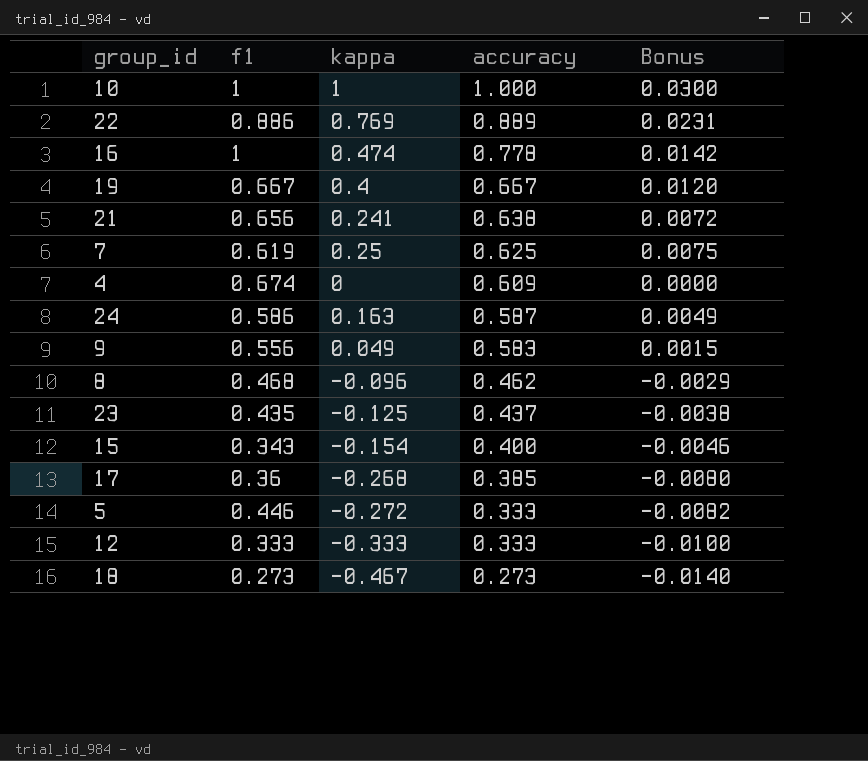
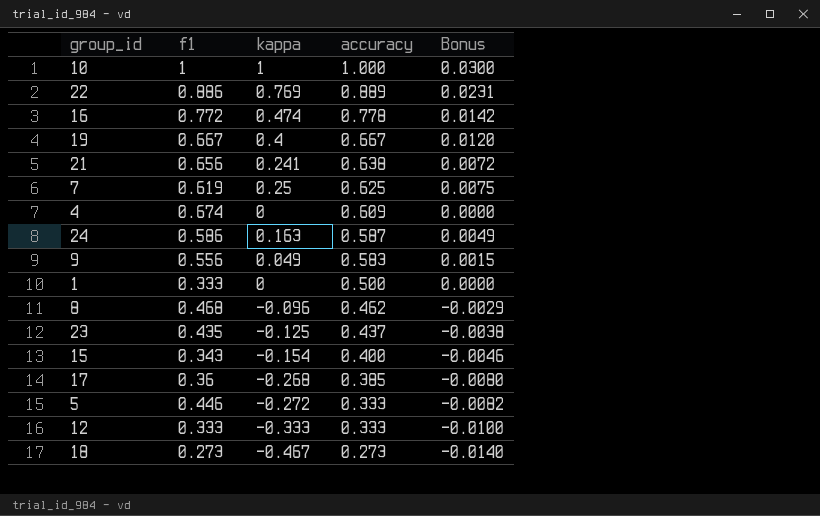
16 | f1: 1 -> 0.772
row 1: none -> 0.333 | 0 | 0.500 | 0.0000

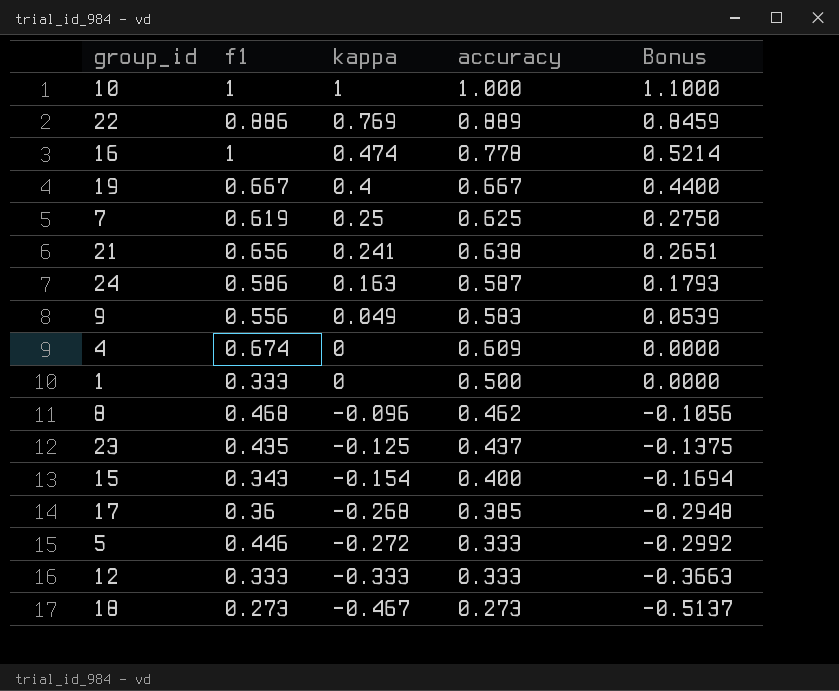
row order: accuracy descending -> kappa descending
column Bonus | formula: [kappa] * 0.03 -> [kappa] * 1.1
16 | f1: 0.772 -> 1

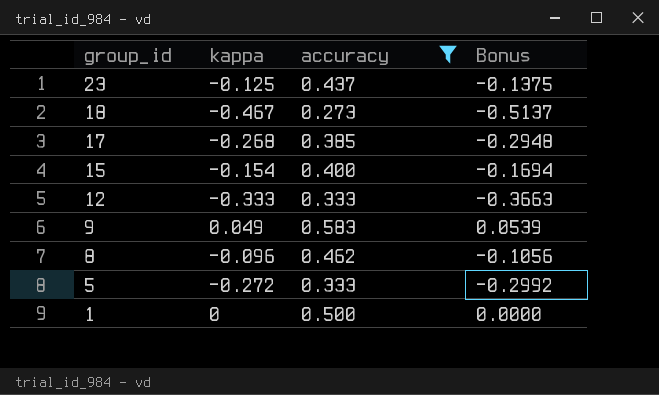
filter: none -> accuracy <= 0.583
row order: kappa descending -> group_id descending
column f1 | position: 2 -> none

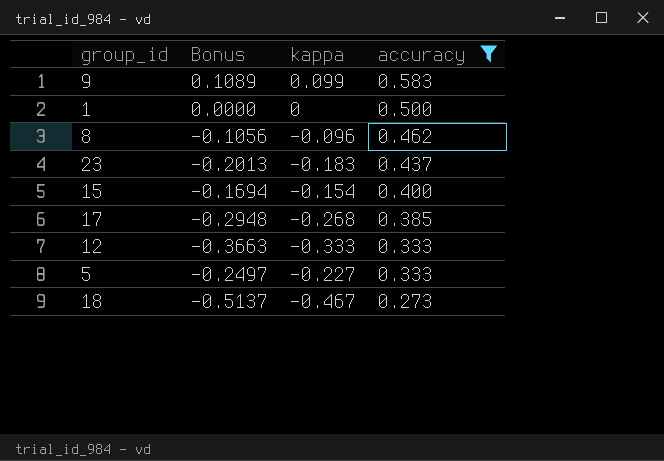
row order: group_id descending -> accuracy descending
column Bonus | position: 4 -> 2
9 | Bonus: 0.0539 -> 0.1089
9 | kappa: 0.049 -> 0.099
23 | Bonus: -0.1375 -> -0.2013
23 | kappa: -0.125 -> -0.183
5 | Bonus: -0.2992 -> -0.2497
5 | kappa: -0.272 -> -0.227

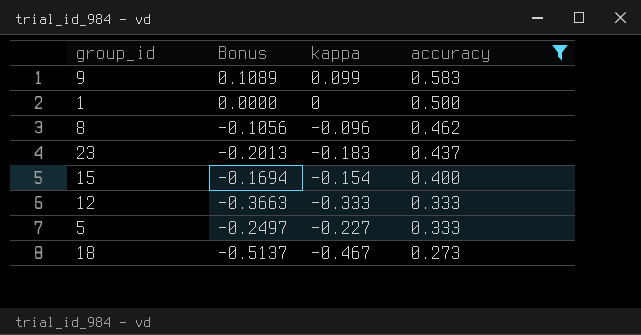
row 17: -0.2948 | -0.268 | 0.385 -> none

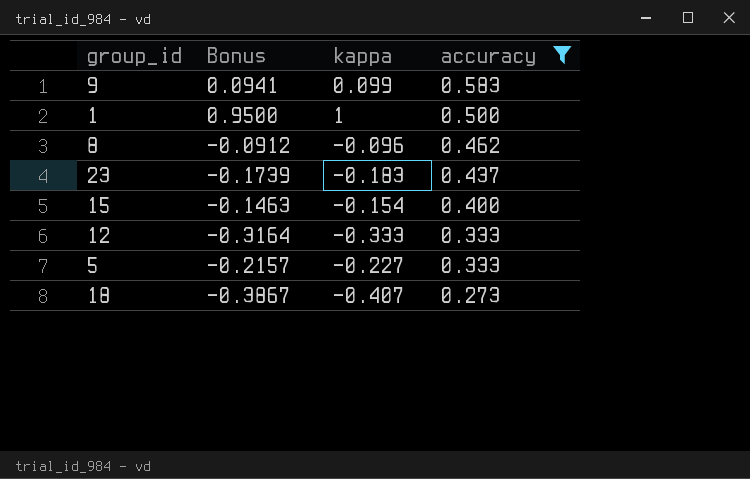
column Bonus | formula: [kappa] * 1.1 -> [kappa] * 0.95
1 | kappa: 0 -> 1
18 | kappa: -0.467 -> -0.407

